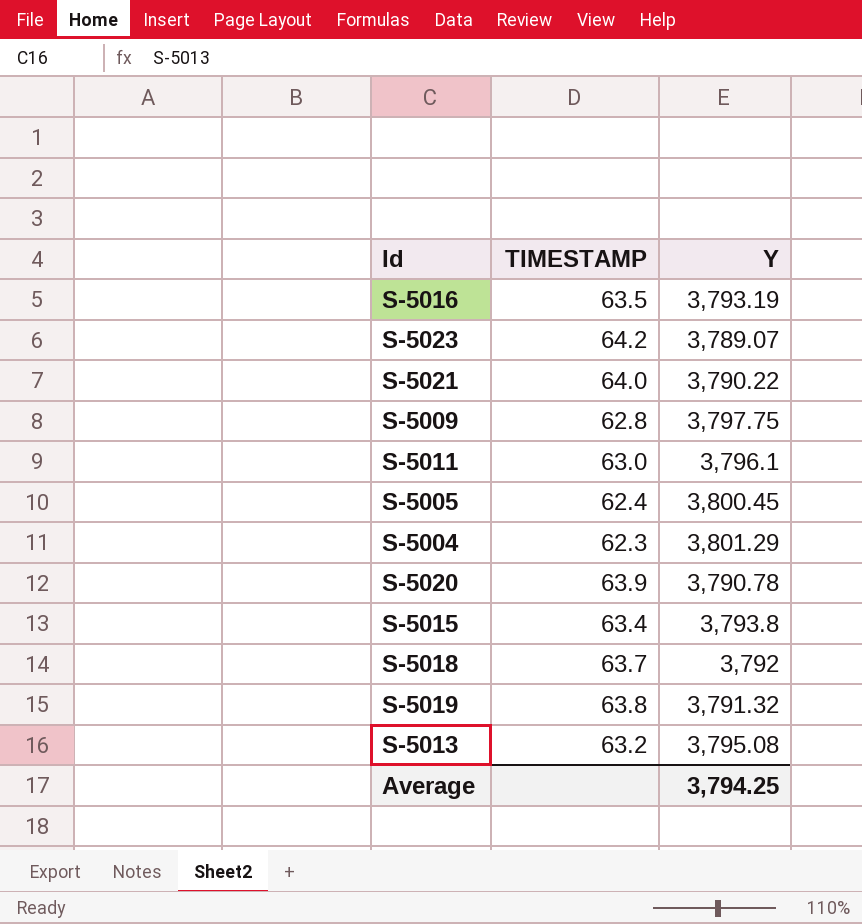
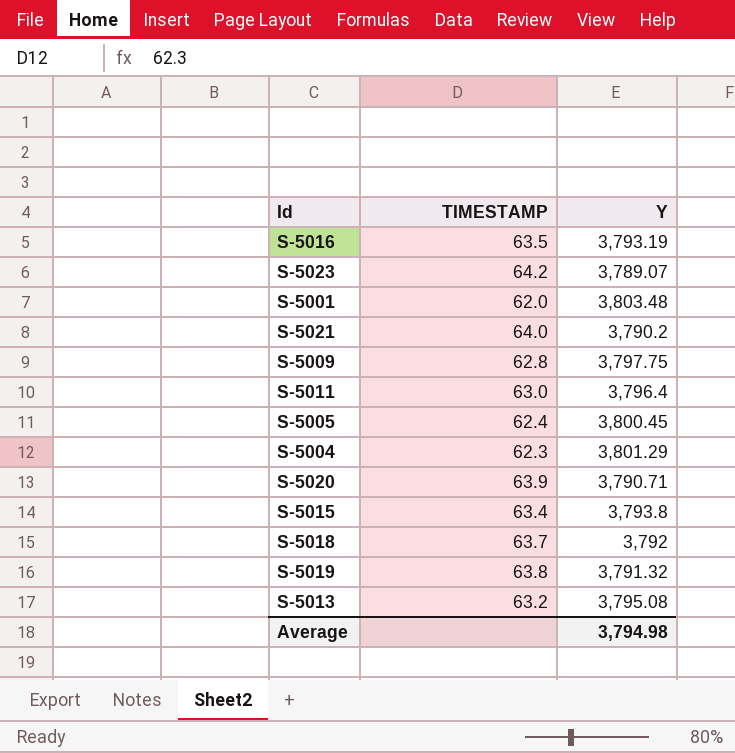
row S-5001: none -> 62.0 | 3,803.48
S-5021 | Y: 3,790.22 -> 3,790.2
S-5011 | Y: 3,796.1 -> 3,796.4
S-5020 | Y: 3,790.78 -> 3,790.71
Average | Y: 3,794.25 -> 3,794.98

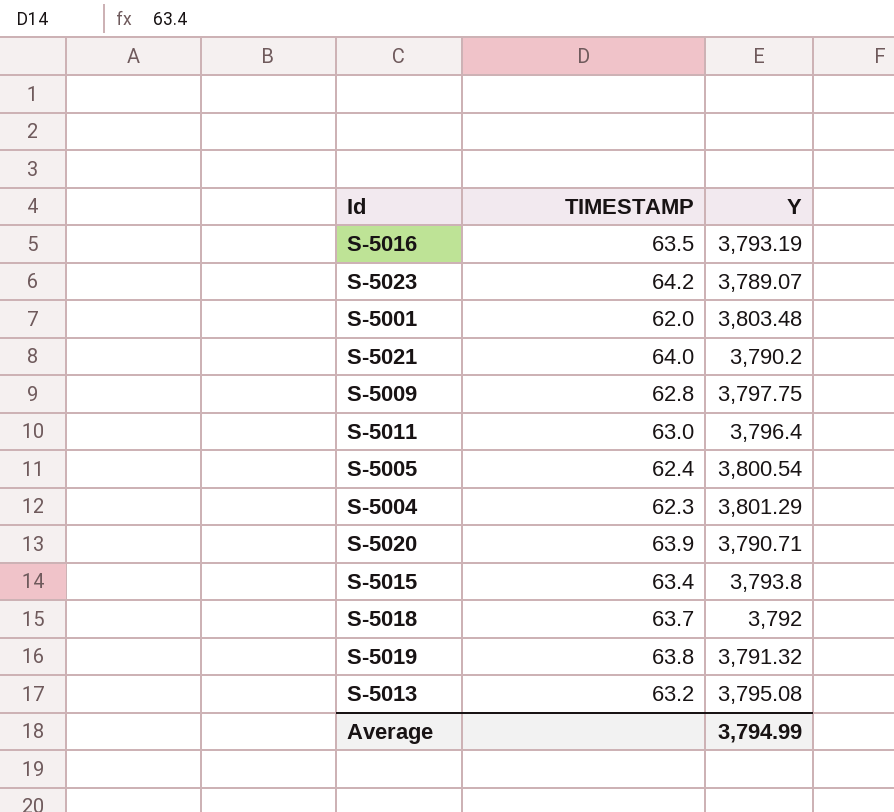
S-5005 | Y: 3,800.45 -> 3,800.54
Average | Y: 3,794.98 -> 3,794.99

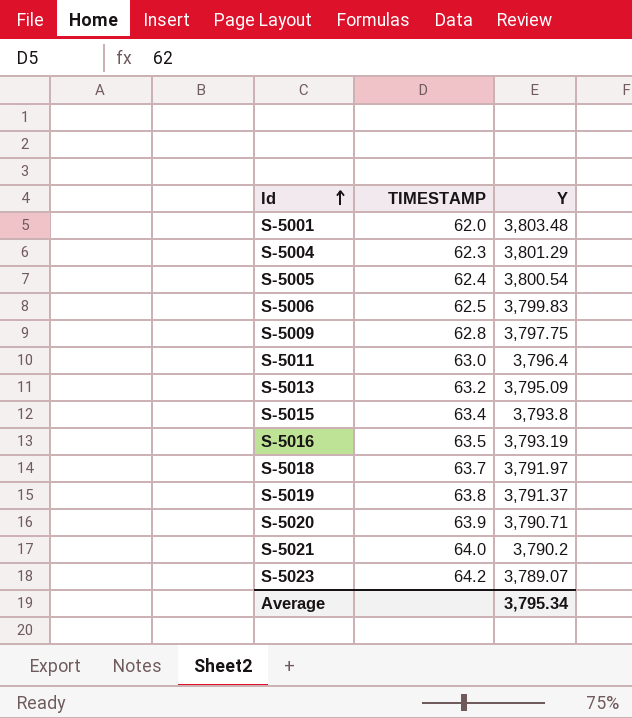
row order: none -> Id ascending
row S-5006: none -> 62.5 | 3,799.83
S-5013 | Y: 3,795.08 -> 3,795.09
S-5018 | Y: 3,792 -> 3,791.97
S-5019 | Y: 3,791.32 -> 3,791.37
Average | Y: 3,794.99 -> 3,795.34

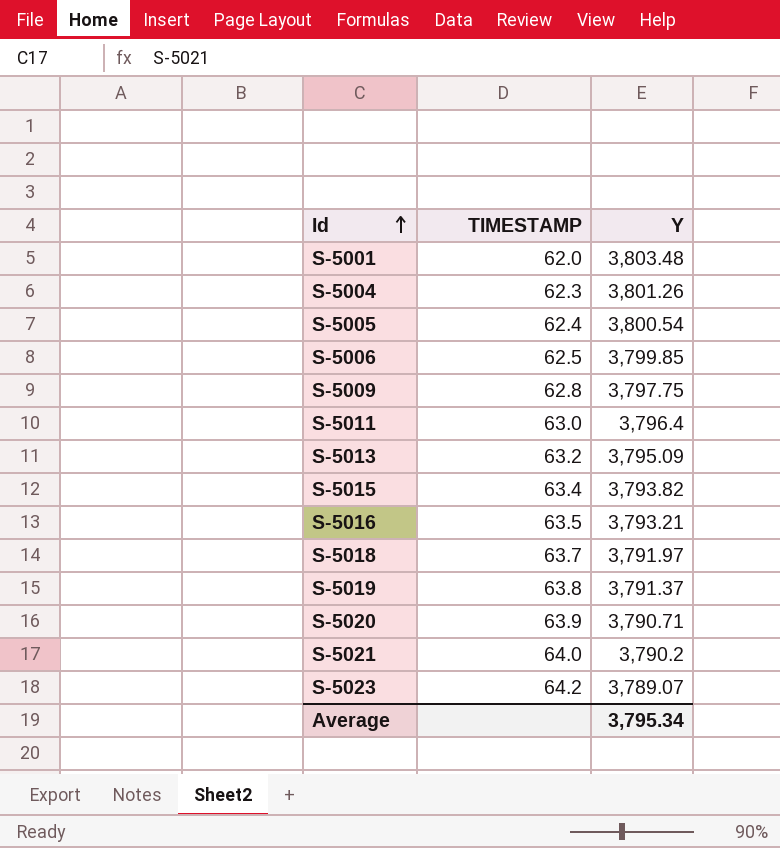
S-5004 | Y: 3,801.29 -> 3,801.26
S-5006 | Y: 3,799.83 -> 3,799.85
S-5015 | Y: 3,793.8 -> 3,793.82
S-5016 | Y: 3,793.19 -> 3,793.21

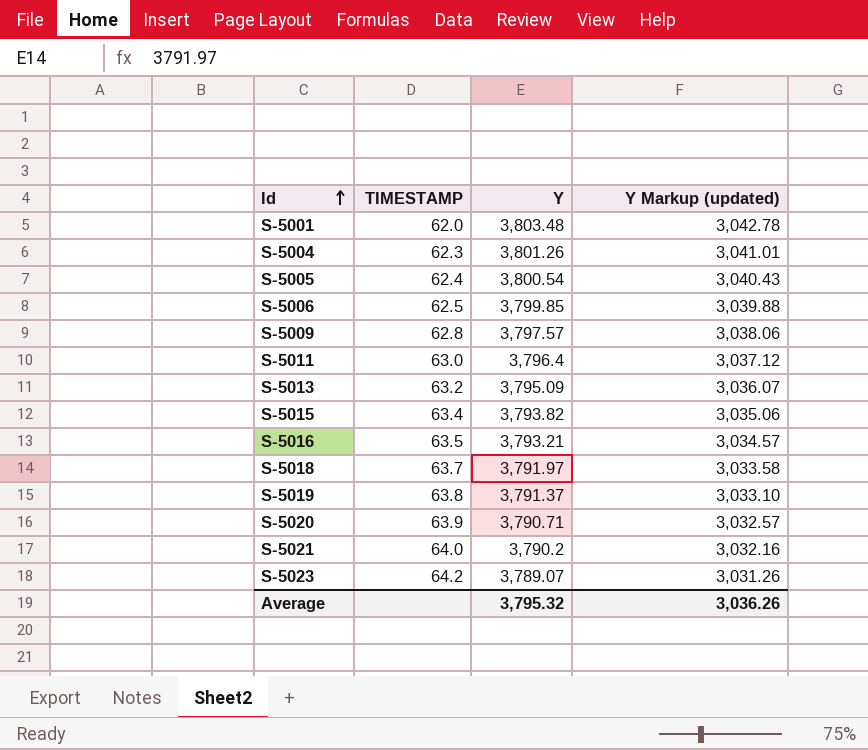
column Y Markup (updated) | formula: none -> [Y] * 0.8
S-5009 | Y: 3,797.75 -> 3,797.57
Average | Y: 3,795.34 -> 3,795.32

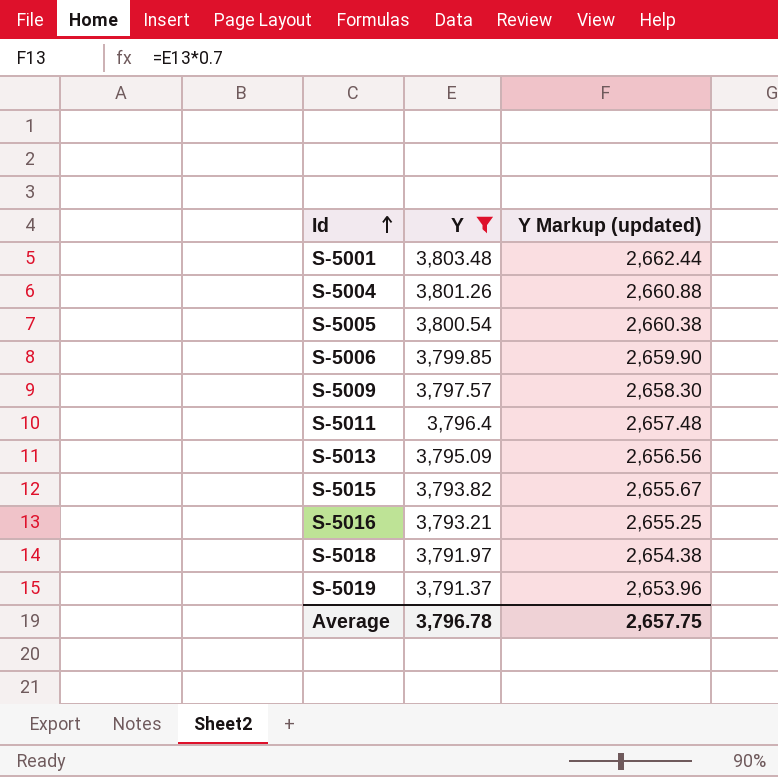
filter: none -> Y >= 3,791.37
column TIMESTAMP | position: 2 -> none
column Y Markup (updated) | formula: [Y] * 0.8 -> [Y] * 0.7
Average | Y: 3,795.32 -> 3,796.78
Average | Y Markup (updated): 3,036.26 -> 2,657.75

